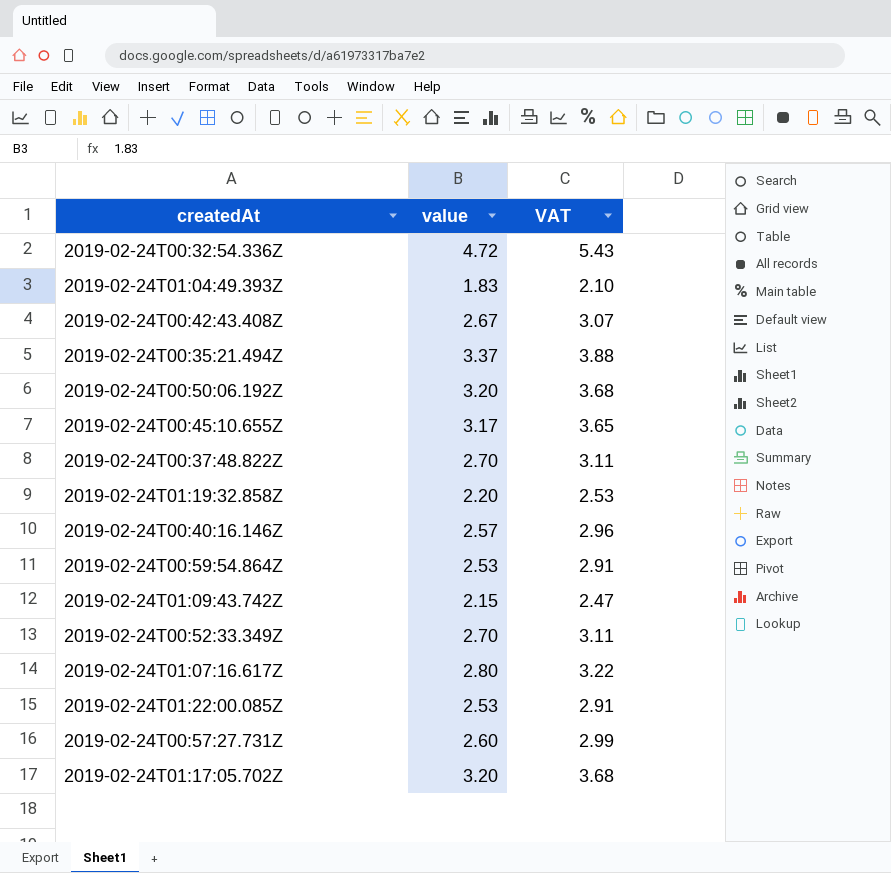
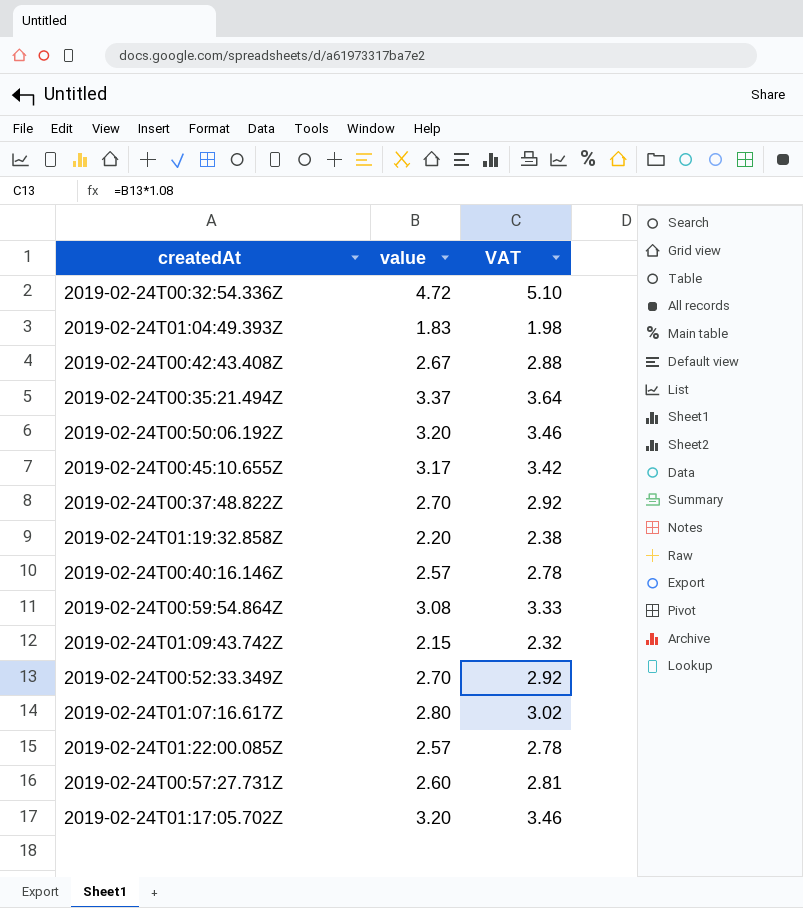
column VAT | formula: [value] * 1.15 -> [value] * 1.08
2019-02-24T00:59:54.864Z | value: 2.53 -> 3.08
2019-02-24T01:22:00.085Z | value: 2.53 -> 2.57

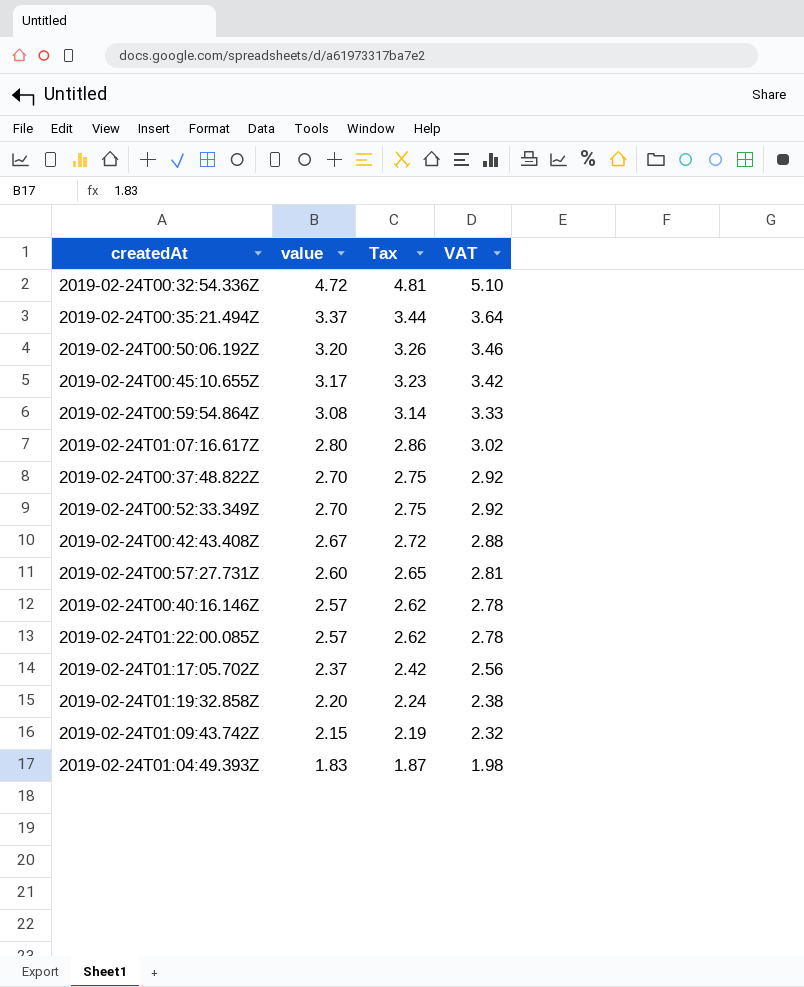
row order: none -> value descending
column Tax | formula: none -> [value] * 1.02
2019-02-24T01:17:05.702Z | value: 3.20 -> 2.37
2019-02-24T01:17:05.702Z | VAT: 3.46 -> 2.56

